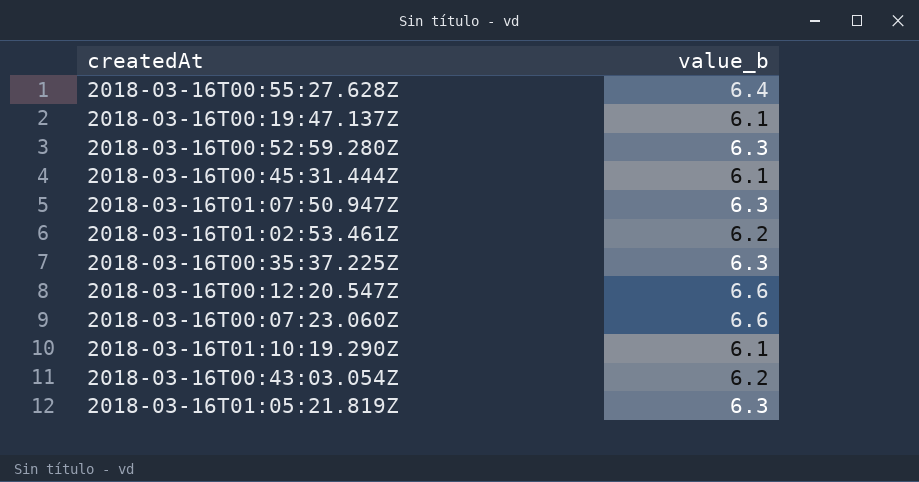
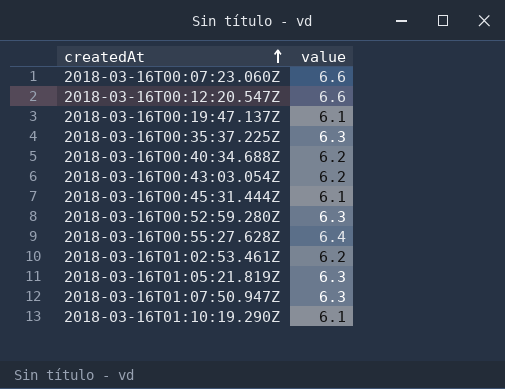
row order: none -> createdAt ascending
column name: value_b -> value
row 2018-03-16T00:40:34.688Z: none -> 6.2

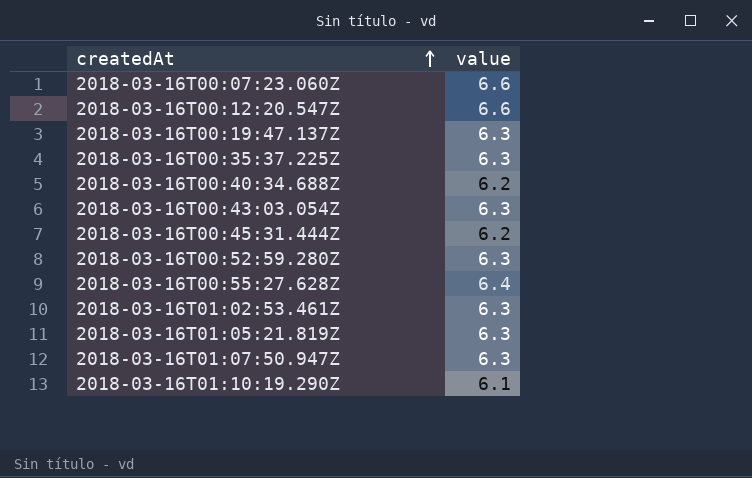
2018-03-16T00:19:47.137Z | value: 6.1 -> 6.3
2018-03-16T00:43:03.054Z | value: 6.2 -> 6.3
2018-03-16T00:45:31.444Z | value: 6.1 -> 6.2
2018-03-16T01:02:53.461Z | value: 6.2 -> 6.3

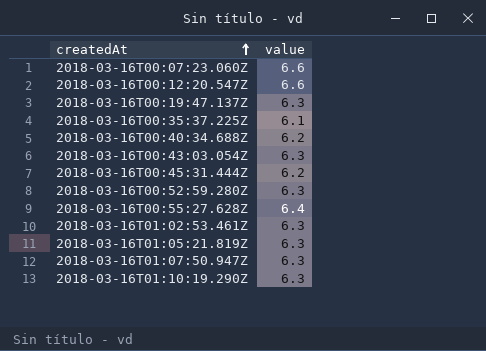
2018-03-16T00:35:37.225Z | value: 6.3 -> 6.1
2018-03-16T01:10:19.290Z | value: 6.1 -> 6.3

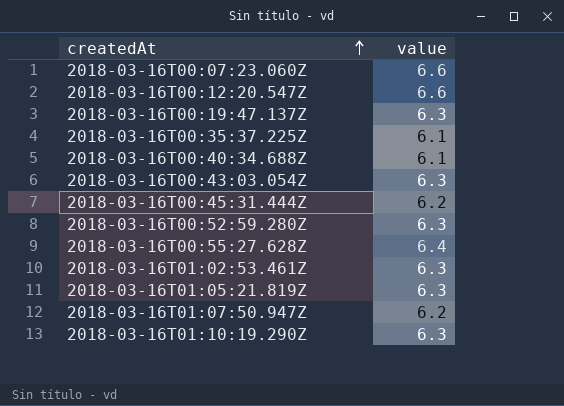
2018-03-16T00:40:34.688Z | value: 6.2 -> 6.1
2018-03-16T01:07:50.947Z | value: 6.3 -> 6.2

